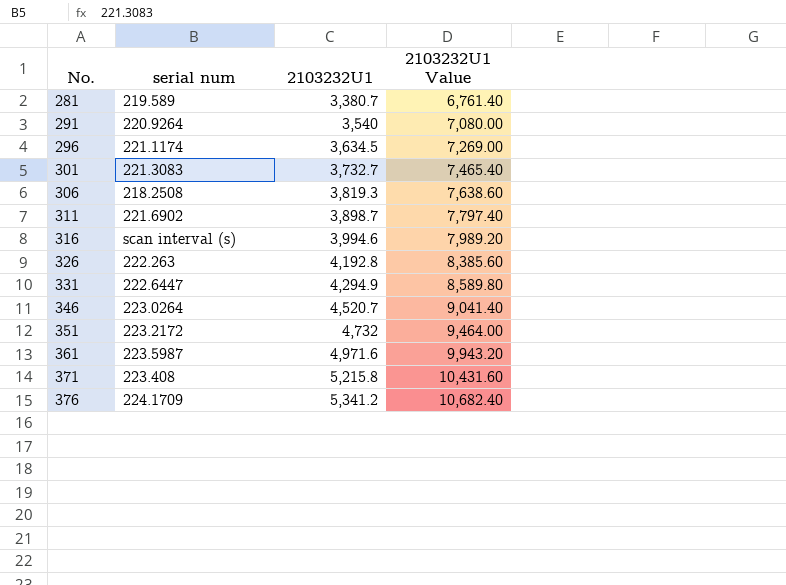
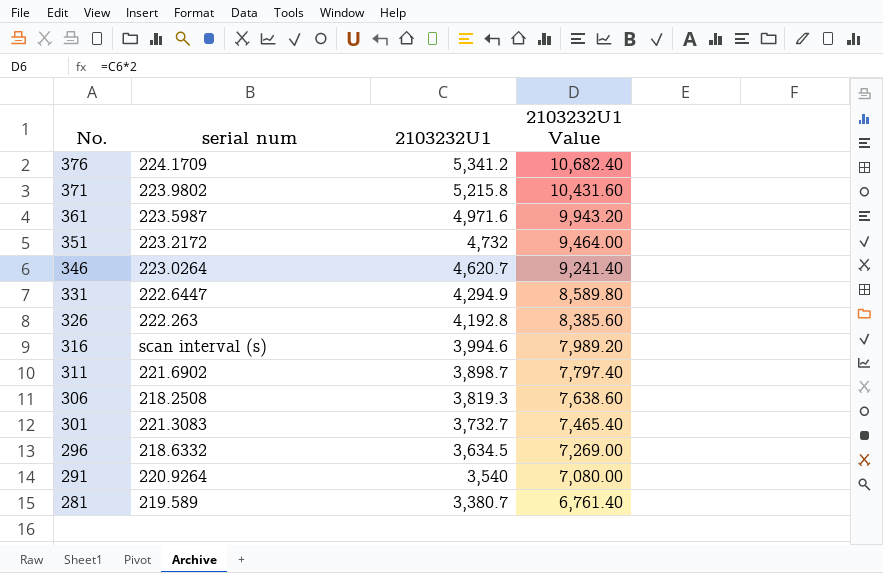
row order: No. ascending -> No. descending
371 | serial num: 223.408 -> 223.9802
346 | 2103232U1: 4,520.7 -> 4,620.7
346 | 2103232U1 Value: 9,041.40 -> 9,241.40
296 | serial num: 221.1174 -> 218.6332

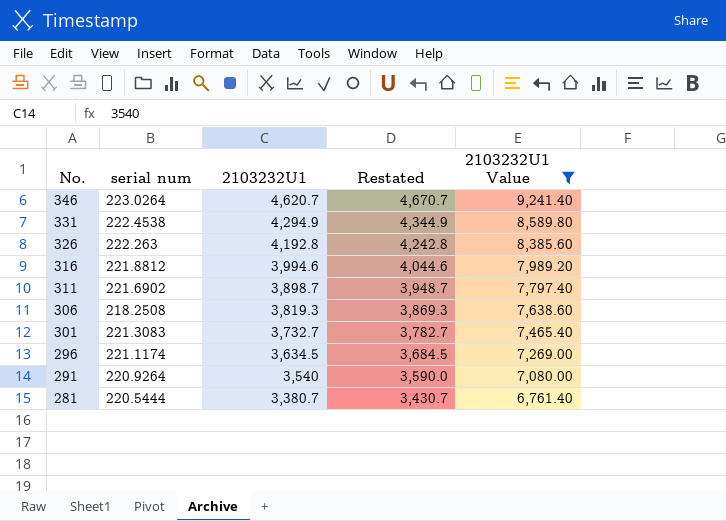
filter: none -> 2103232U1 Value <= 9,241.40
column Restated | formula: none -> [2103232U1] + 50
331 | serial num: 222.6447 -> 222.4538
316 | serial num: scan interval (s) -> 221.8812
296 | serial num: 218.6332 -> 221.1174
281 | serial num: 219.589 -> 220.5444

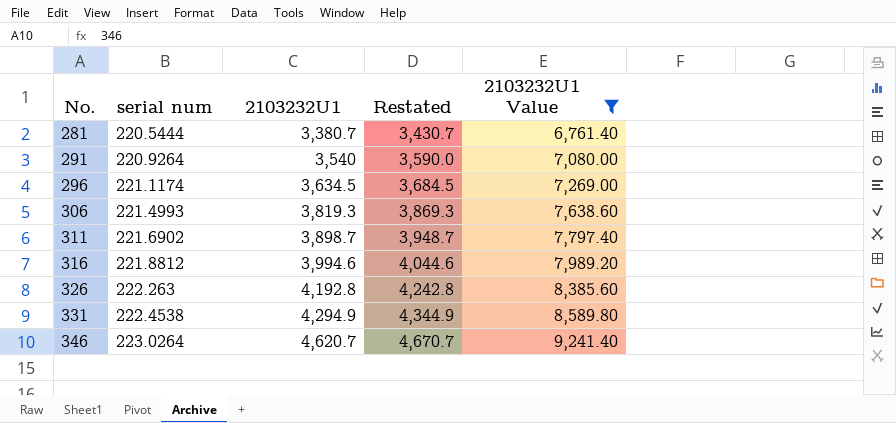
row order: No. descending -> No. ascending
row 301: 221.3083 | 3,732.7 | 3,782.7 | 7,465.40 -> none
306 | serial num: 218.2508 -> 221.4993

